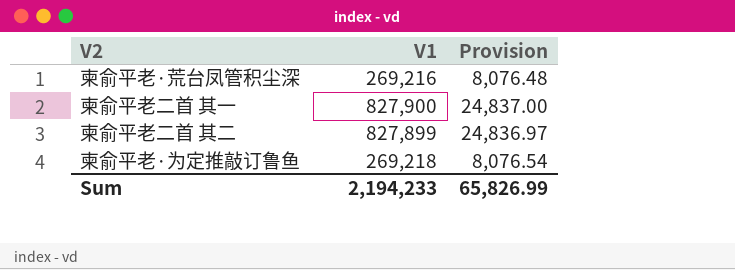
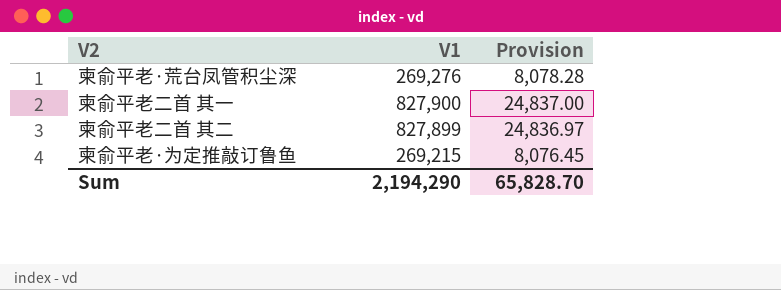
柬俞平老·荒台凤管积尘深 | V1: 269,216 -> 269,276
柬俞平老·荒台凤管积尘深 | Provision: 8,076.48 -> 8,078.28
柬俞平老·为定推敲订鲁鱼 | V1: 269,218 -> 269,215
柬俞平老·为定推敲订鲁鱼 | Provision: 8,076.54 -> 8,076.45
Sum | V1: 2,194,233 -> 2,194,290
Sum | Provision: 65,826.99 -> 65,828.70

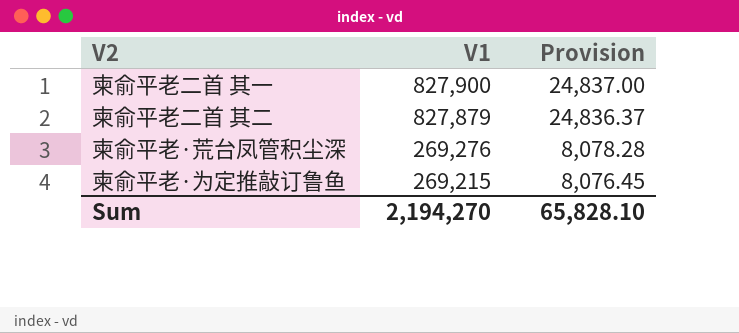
row order: none -> V1 descending
柬俞平老二首 其二 | V1: 827,899 -> 827,879
柬俞平老二首 其二 | Provision: 24,836.97 -> 24,836.37
Sum | V1: 2,194,290 -> 2,194,270
Sum | Provision: 65,828.70 -> 65,828.10

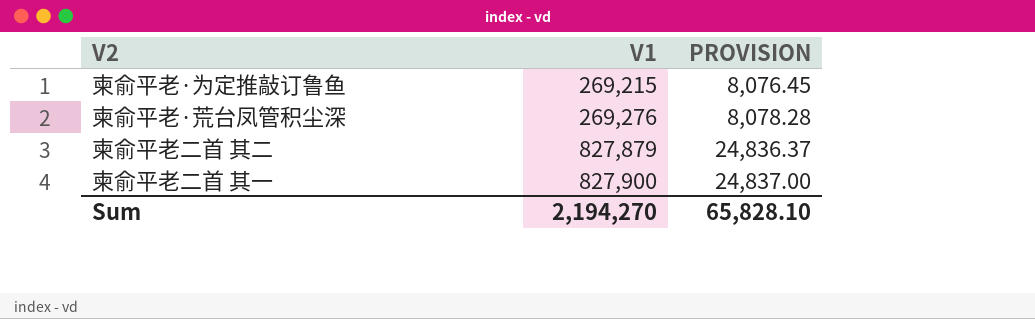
row order: V1 descending -> V1 ascending
column name: Provision -> PROVISION

